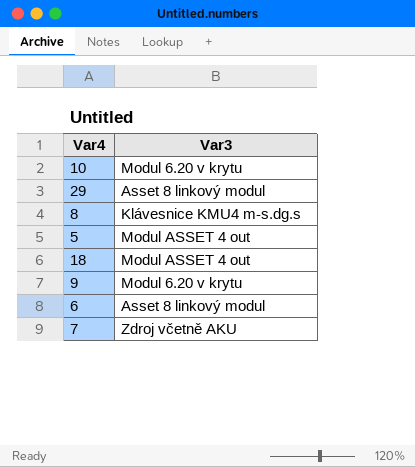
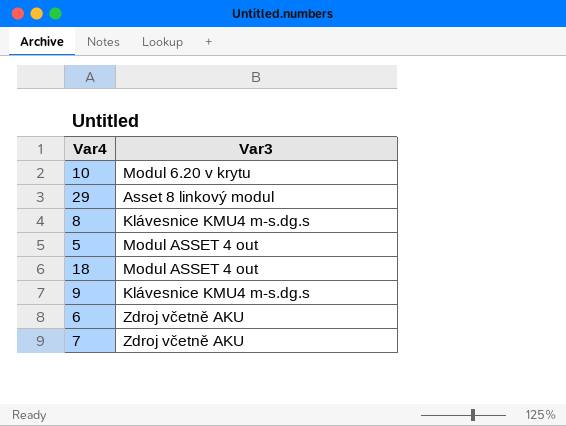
9 | Var3: Modul 6.20 v krytu -> Klávesnice KMU4 m-s.dg.s
6 | Var3: Asset 8 linkový modul -> Zdroj včetně AKU

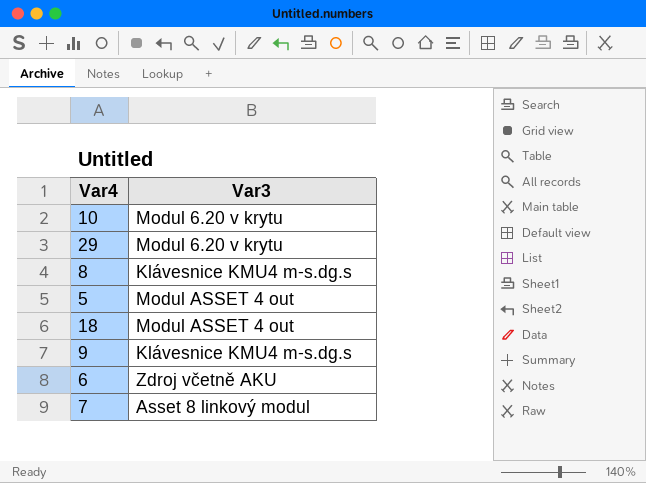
29 | Var3: Asset 8 linkový modul -> Modul 6.20 v krytu
7 | Var3: Zdroj včetně AKU -> Asset 8 linkový modul

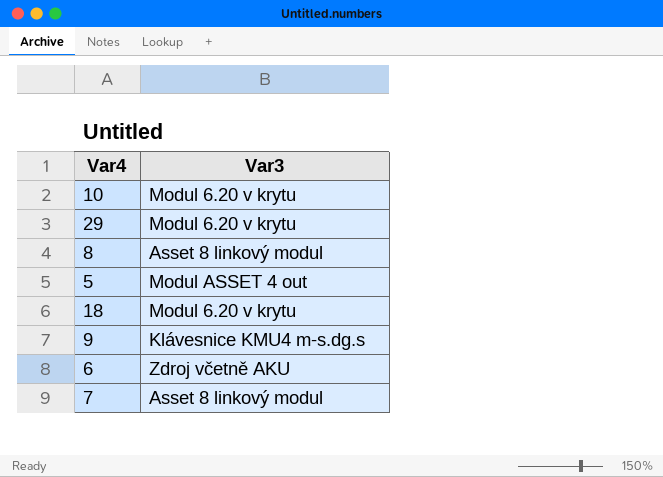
8 | Var3: Klávesnice KMU4 m-s.dg.s -> Asset 8 linkový modul
18 | Var3: Modul ASSET 4 out -> Modul 6.20 v krytu

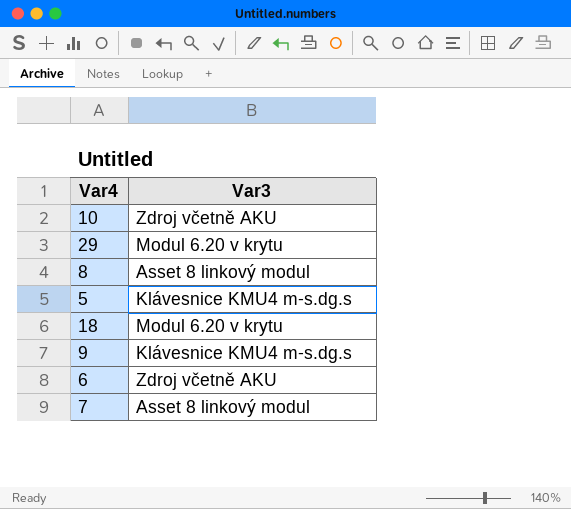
10 | Var3: Modul 6.20 v krytu -> Zdroj včetně AKU
5 | Var3: Modul ASSET 4 out -> Klávesnice KMU4 m-s.dg.s

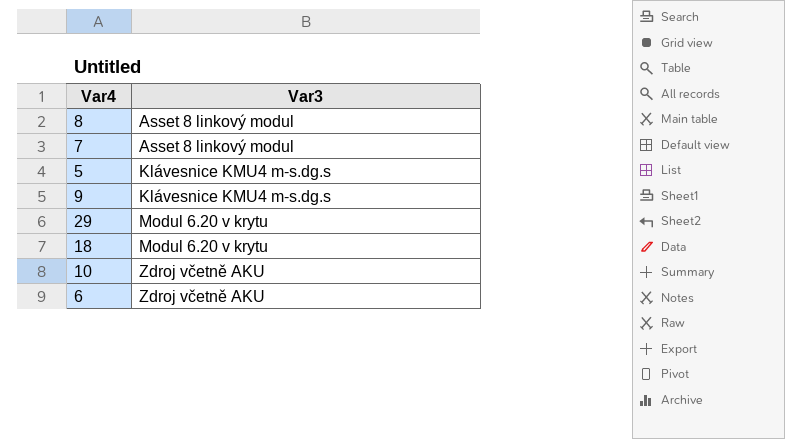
row order: none -> Var3 ascending

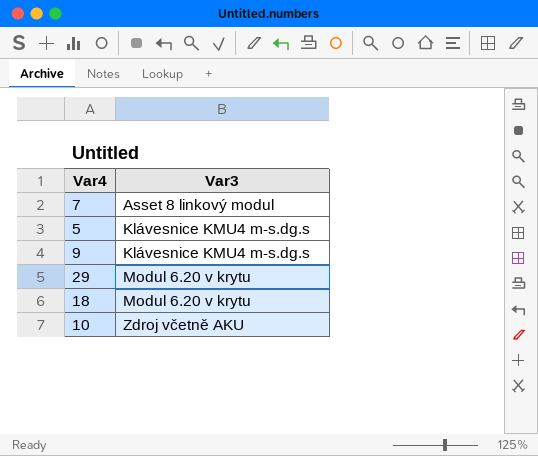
row 8: Asset 8 linkový modul -> none
row 6: Zdroj včetně AKU -> none

